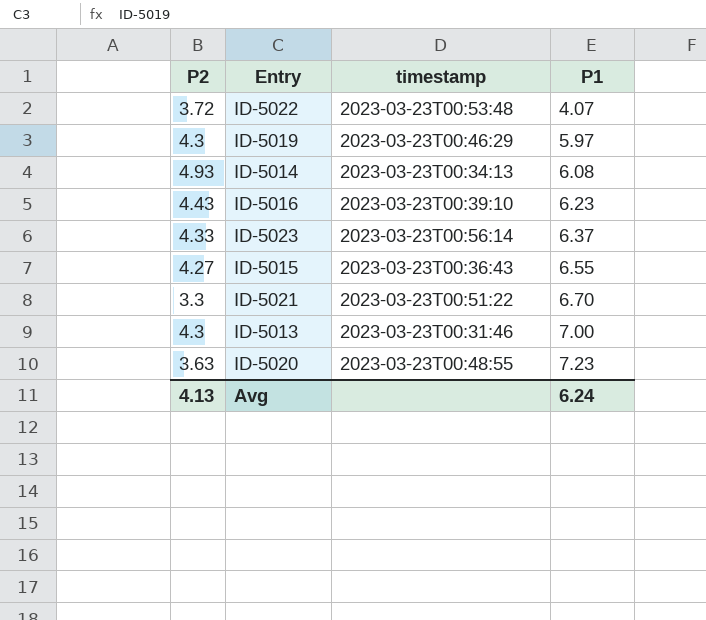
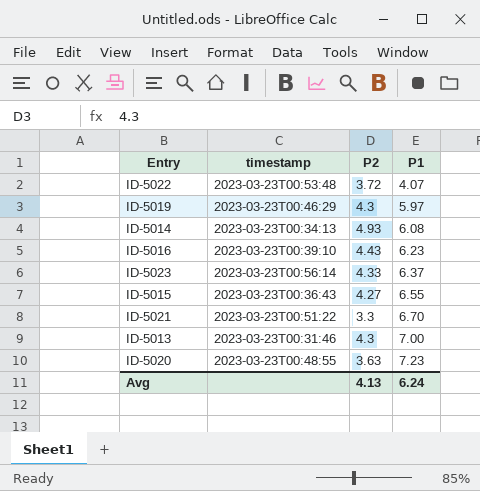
column P2 | position: 1 -> 3

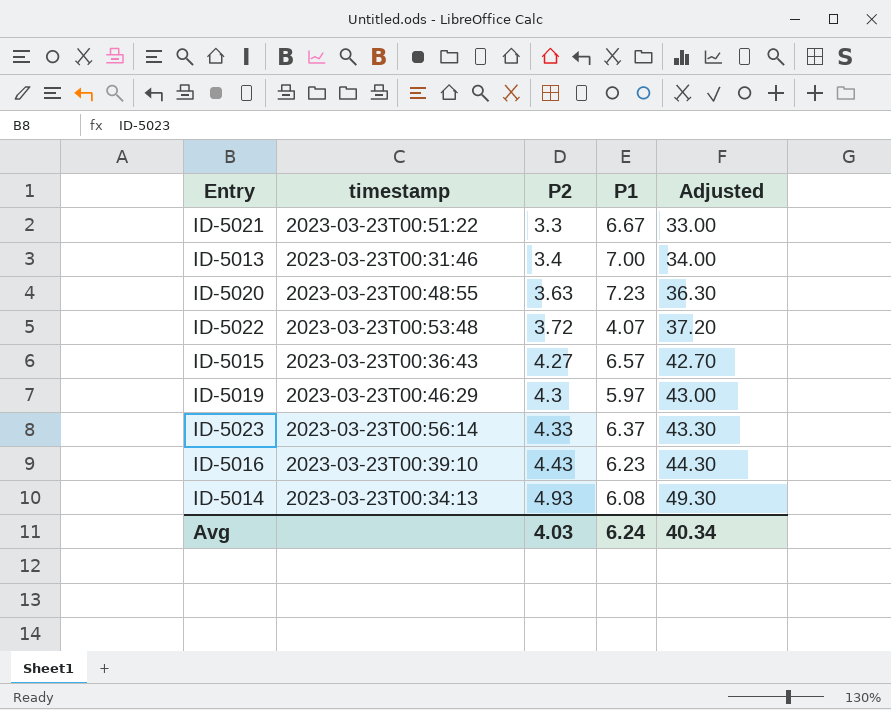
row order: P1 ascending -> P2 ascending
column Adjusted | formula: none -> [P2] * 10
ID-5021 | P1: 6.70 -> 6.67
ID-5013 | P2: 4.3 -> 3.4
ID-5015 | P1: 6.55 -> 6.57
Avg | P2: 4.13 -> 4.03

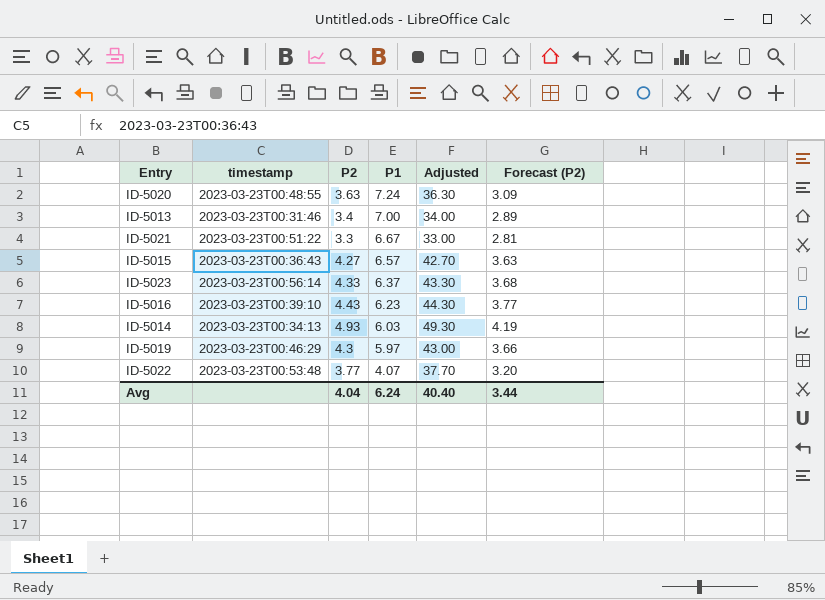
row order: P2 ascending -> P1 descending
column Forecast (P2) | formula: none -> [P2] * 0.85
ID-5020 | P1: 7.23 -> 7.24
ID-5014 | P1: 6.08 -> 6.03
ID-5022 | P2: 3.72 -> 3.77
ID-5022 | Adjusted: 37.20 -> 37.70
Avg | P2: 4.03 -> 4.04
Avg | Adjusted: 40.34 -> 40.40

